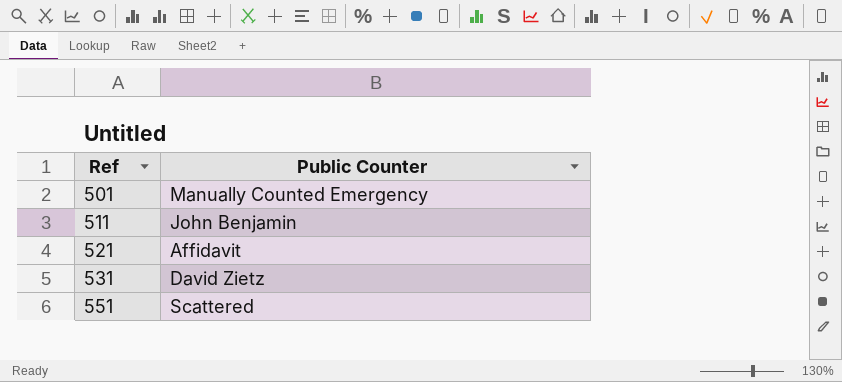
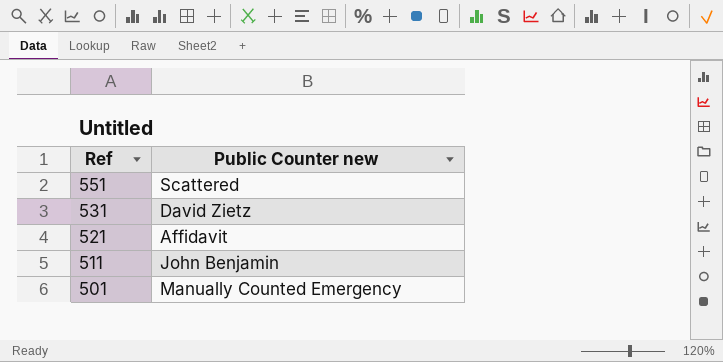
row order: Ref ascending -> Ref descending
column name: Public Counter -> Public Counter new

